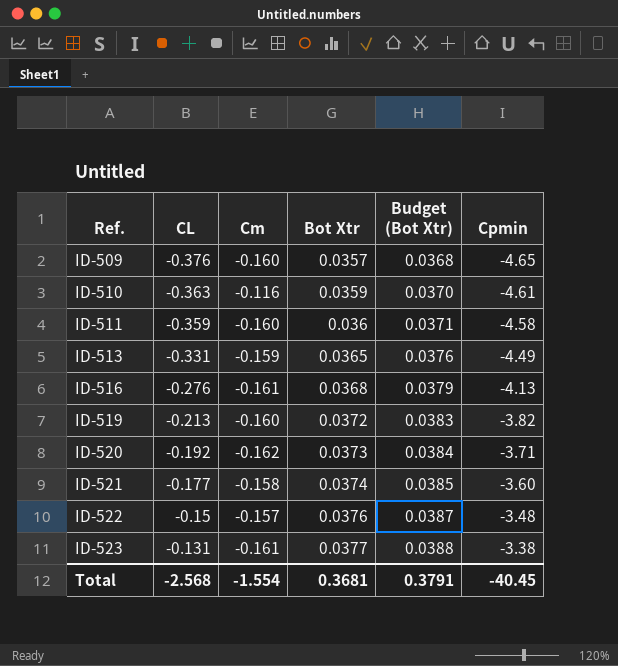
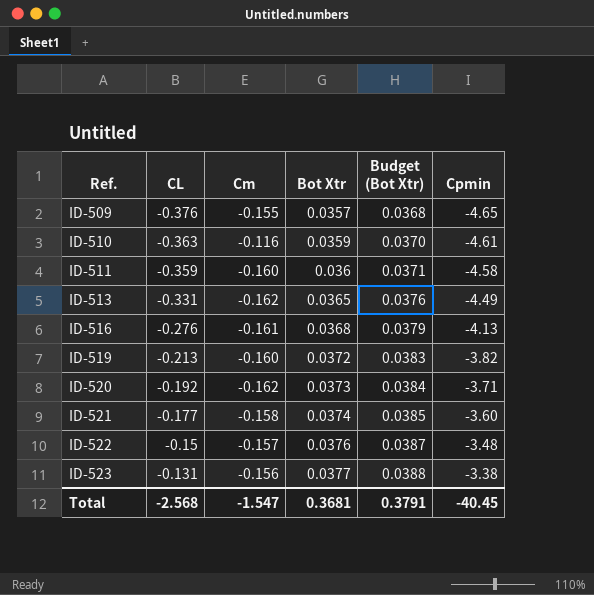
ID-509 | Cm: -0.160 -> -0.155
ID-513 | Cm: -0.159 -> -0.162
ID-523 | Cm: -0.161 -> -0.156
Total | Cm: -1.554 -> -1.547

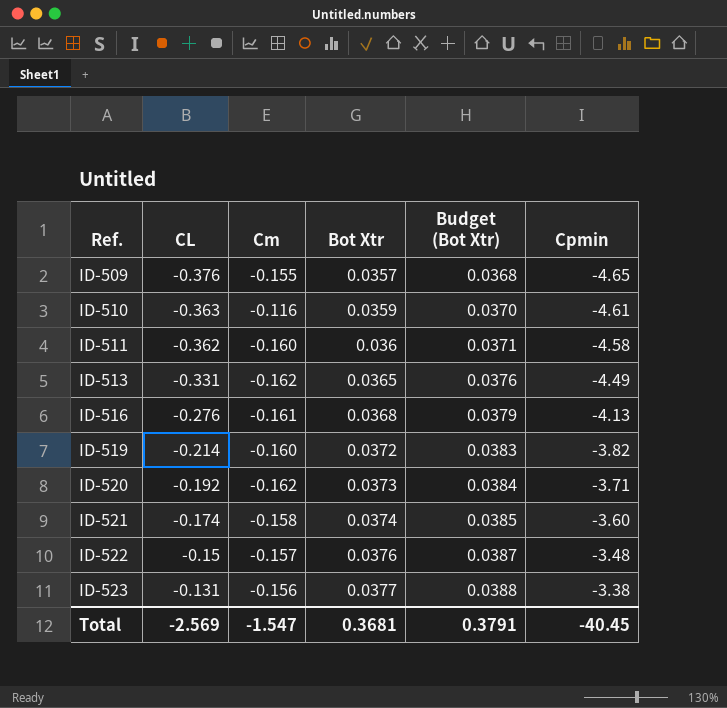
ID-511 | CL: -0.359 -> -0.362
ID-519 | CL: -0.213 -> -0.214
ID-521 | CL: -0.177 -> -0.174
Total | CL: -2.568 -> -2.569

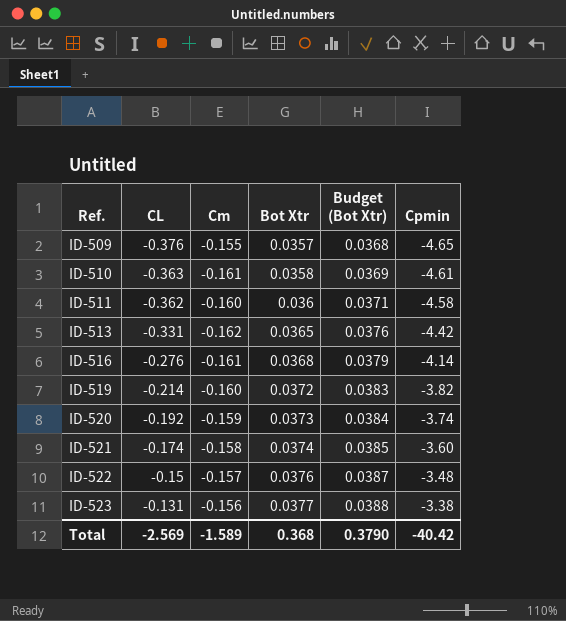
ID-510 | Cm: -0.116 -> -0.161
ID-510 | Bot Xtr: 0.0359 -> 0.0358
ID-510 | Budget (Bot Xtr): 0.0370 -> 0.0369
ID-513 | Cpmin: -4.49 -> -4.42
ID-516 | Cpmin: -4.13 -> -4.14
ID-520 | Cm: -0.162 -> -0.159
ID-520 | Cpmin: -3.71 -> -3.74
Total | Cm: -1.547 -> -1.589
Total | Bot Xtr: 0.3681 -> 0.368
Total | Budget (Bot Xtr): 0.3791 -> 0.3790
Total | Cpmin: -40.45 -> -40.42

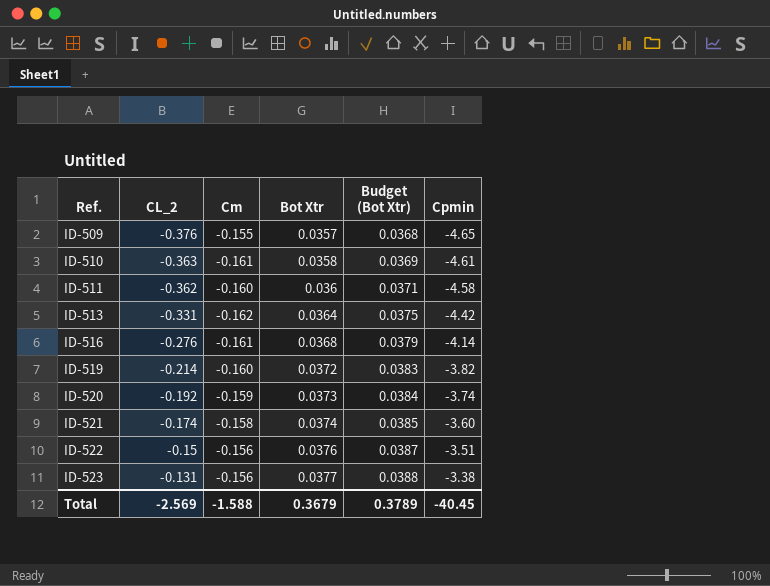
column name: CL -> CL_2
ID-513 | Bot Xtr: 0.0365 -> 0.0364
ID-513 | Budget (Bot Xtr): 0.0376 -> 0.0375
ID-522 | Cm: -0.157 -> -0.156
ID-522 | Cpmin: -3.48 -> -3.51
Total | Cm: -1.589 -> -1.588
Total | Bot Xtr: 0.368 -> 0.3679
Total | Budget (Bot Xtr): 0.3790 -> 0.3789
Total | Cpmin: -40.42 -> -40.45

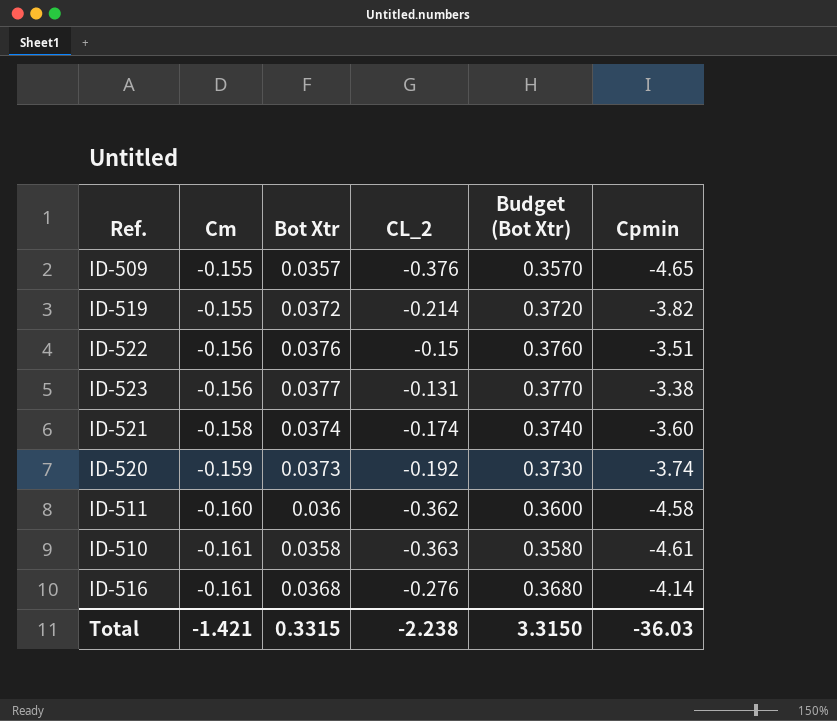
row order: Ref. ascending -> Cm descending
column CL_2 | position: 2 -> 4
column Budget (Bot Xtr) | formula: [Bot Xtr] * 1.03 -> [Bot Xtr] * 10
row ID-513: -0.331 | -0.162 | 0.0364 | 0.0375 | -4.42 -> none
ID-519 | Cm: -0.160 -> -0.155
Total | Cm: -1.588 -> -1.421
Total | Bot Xtr: 0.3679 -> 0.3315
Total | CL_2: -2.569 -> -2.238
Total | Budget (Bot Xtr): 0.3789 -> 3.3150
Total | Cpmin: -40.45 -> -36.03

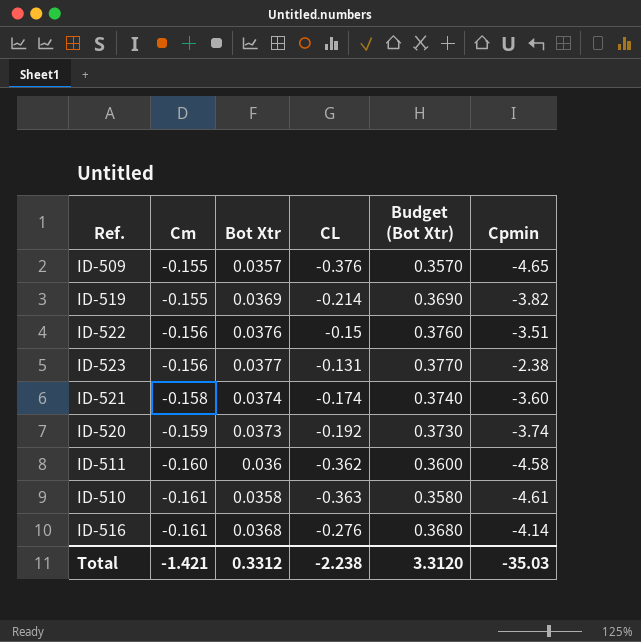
column name: CL_2 -> CL
ID-519 | Bot Xtr: 0.0372 -> 0.0369
ID-519 | Budget (Bot Xtr): 0.3720 -> 0.3690
ID-523 | Cpmin: -3.38 -> -2.38
Total | Bot Xtr: 0.3315 -> 0.3312
Total | Budget (Bot Xtr): 3.3150 -> 3.3120
Total | Cpmin: -36.03 -> -35.03

